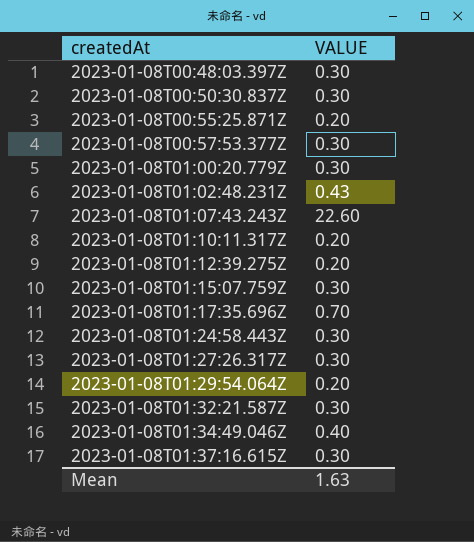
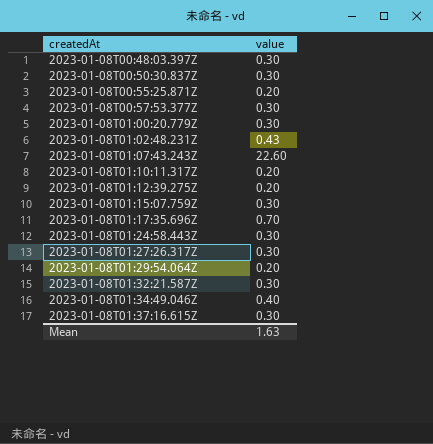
column name: VALUE -> value

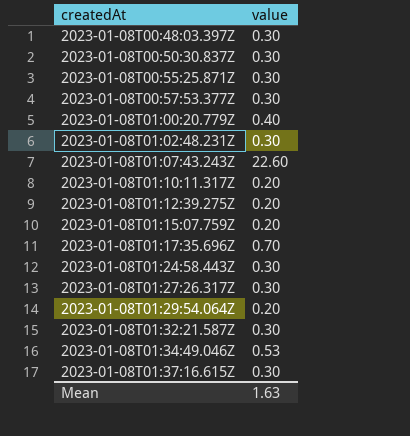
2023-01-08T00:55:25.871Z | value: 0.20 -> 0.30
2023-01-08T01:00:20.779Z | value: 0.30 -> 0.40
2023-01-08T01:02:48.231Z | value: 0.43 -> 0.30
2023-01-08T01:15:07.759Z | value: 0.30 -> 0.20
2023-01-08T01:34:49.046Z | value: 0.40 -> 0.53

